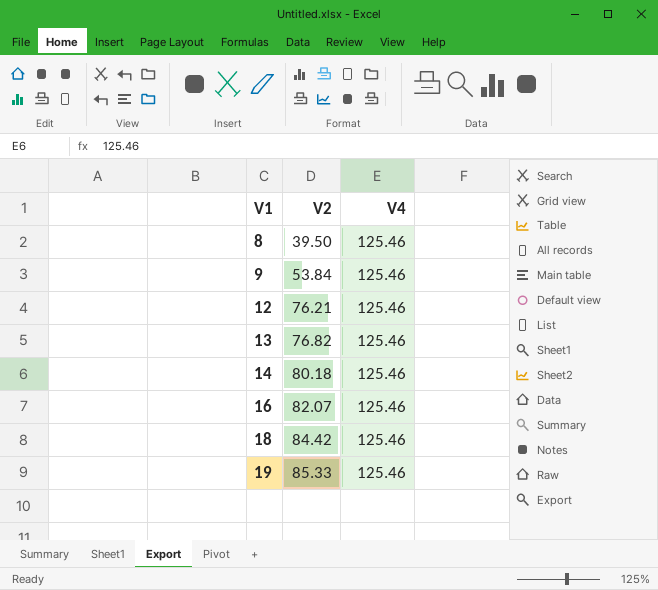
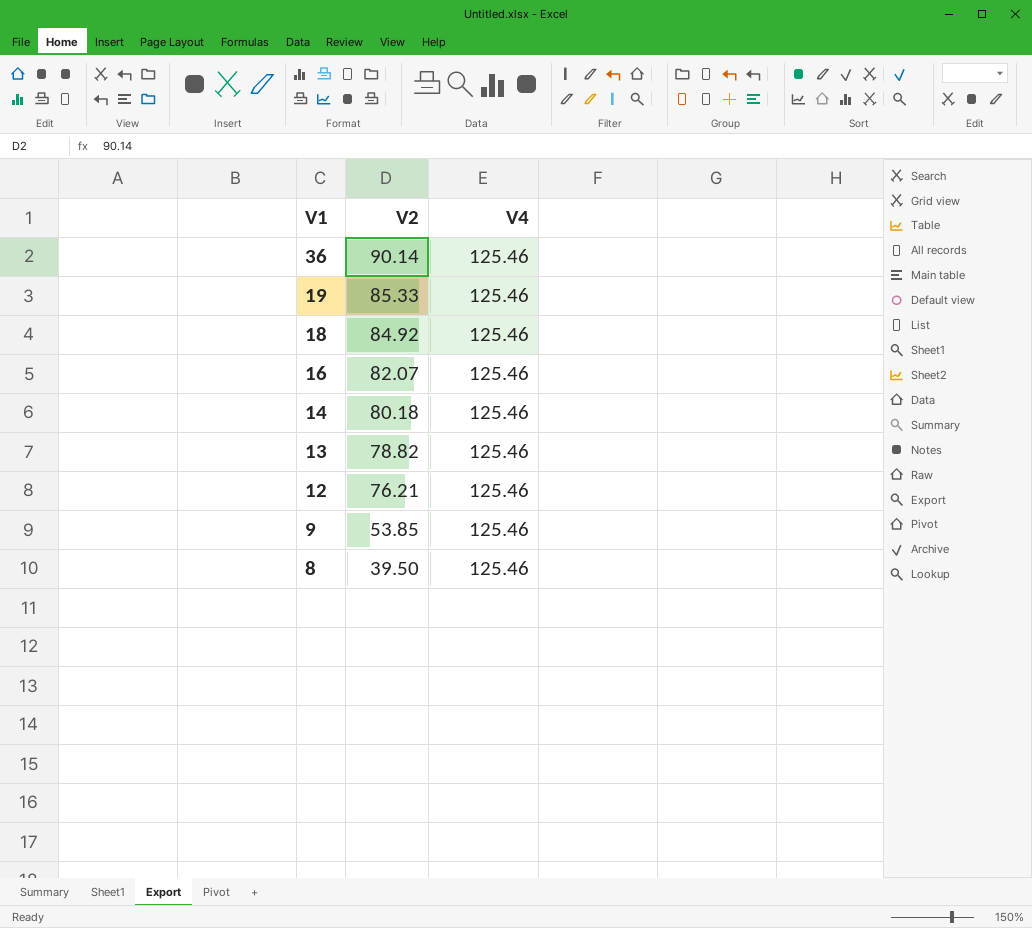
row order: V1 ascending -> V1 descending
row 36: none -> 90.14 | 125.46
18 | V2: 84.42 -> 84.92
13 | V2: 76.82 -> 78.82
9 | V2: 53.84 -> 53.85

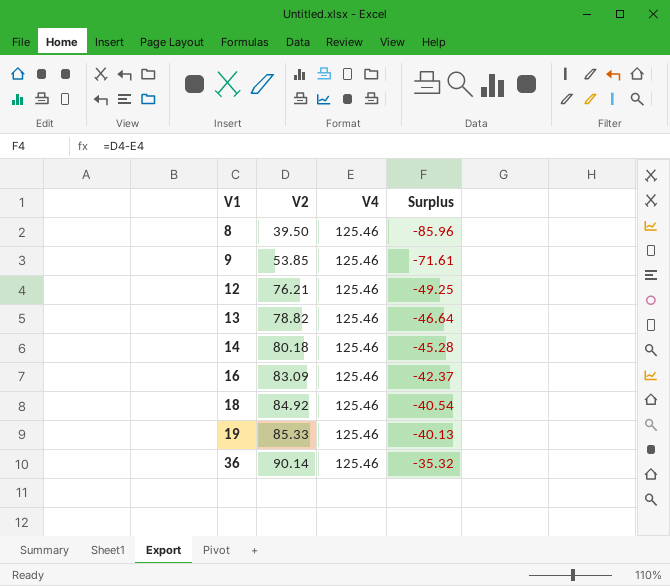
row order: V1 descending -> V1 ascending
column Surplus | formula: none -> [V2] - [V4]
16 | V2: 82.07 -> 83.09

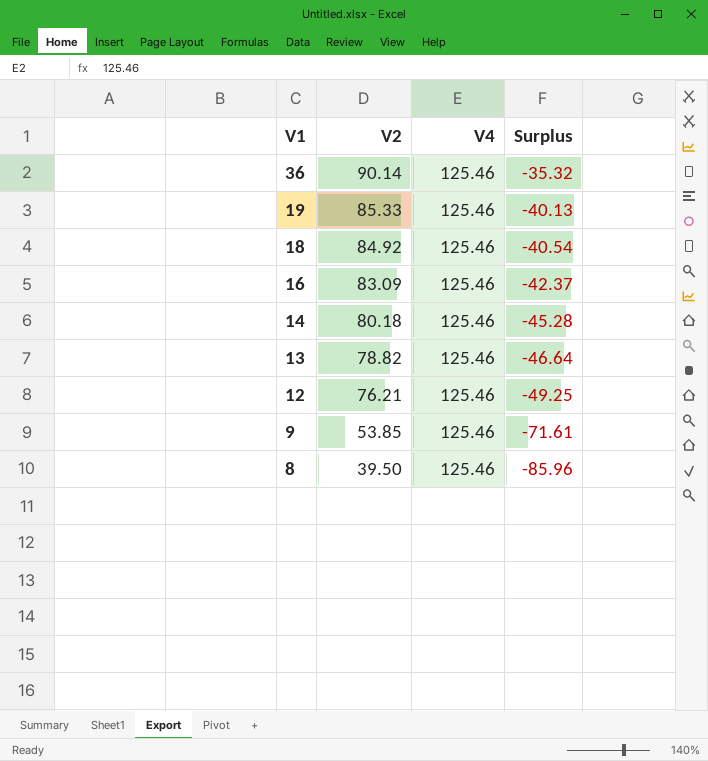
row order: V1 ascending -> V1 descending

